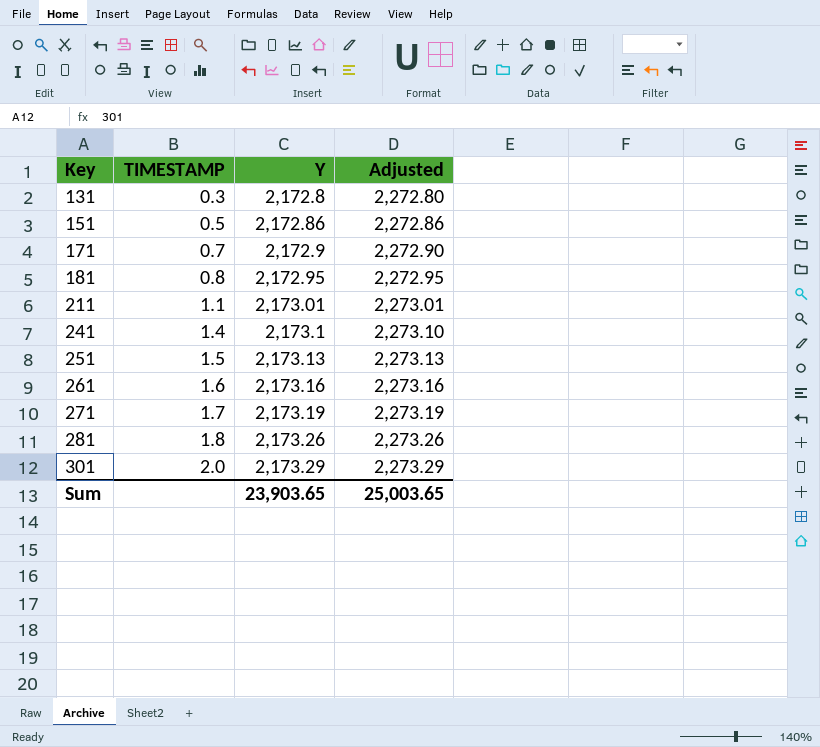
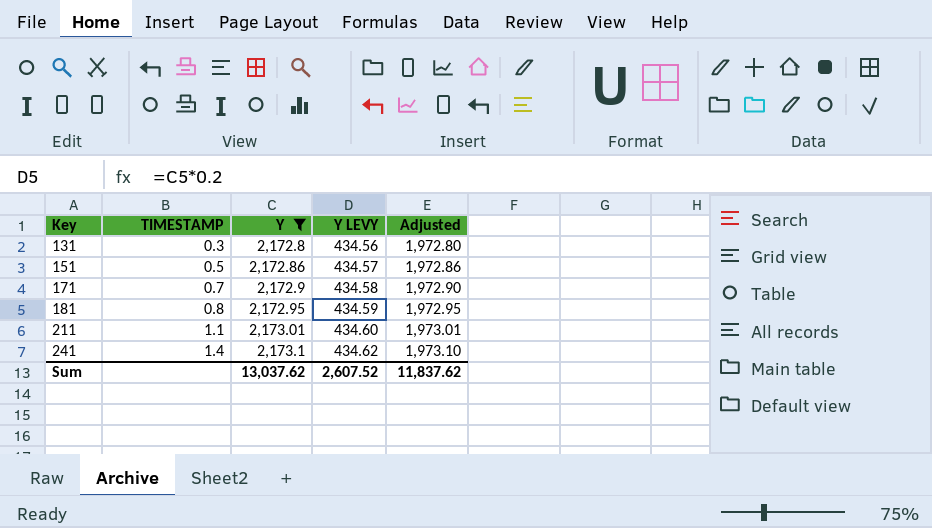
filter: none -> Y <= 2,173.1
column Y LEVY | formula: none -> [Y] * 0.2
column Adjusted | formula: [Y] + 100 -> [Y] - 200
Sum | Y: 23,903.65 -> 13,037.62
Sum | Adjusted: 25,003.65 -> 11,837.62

